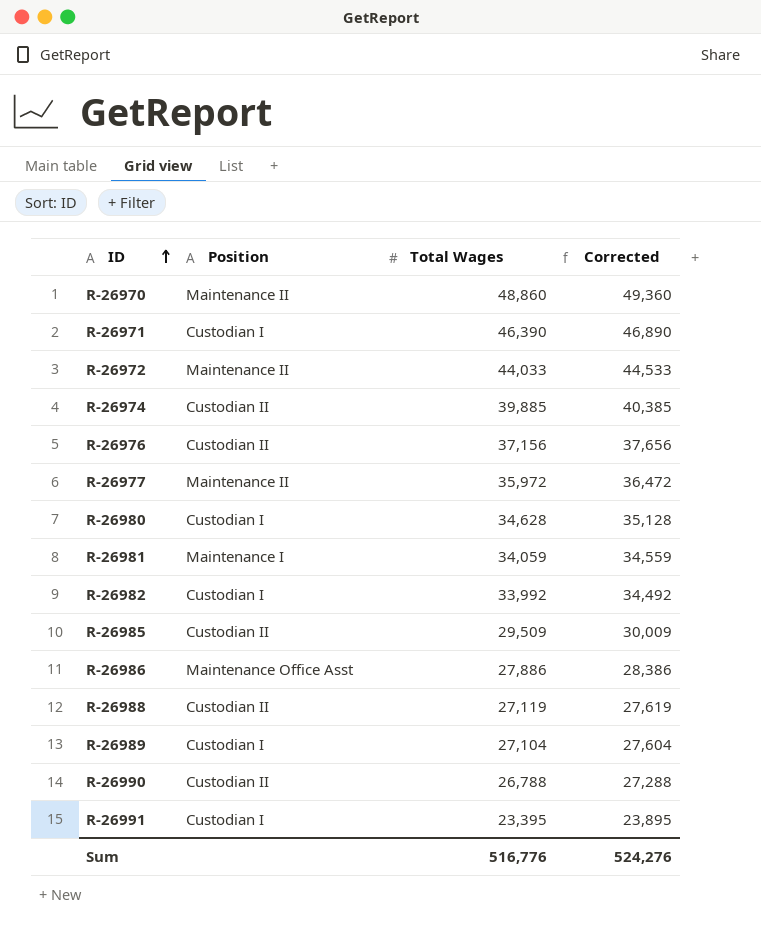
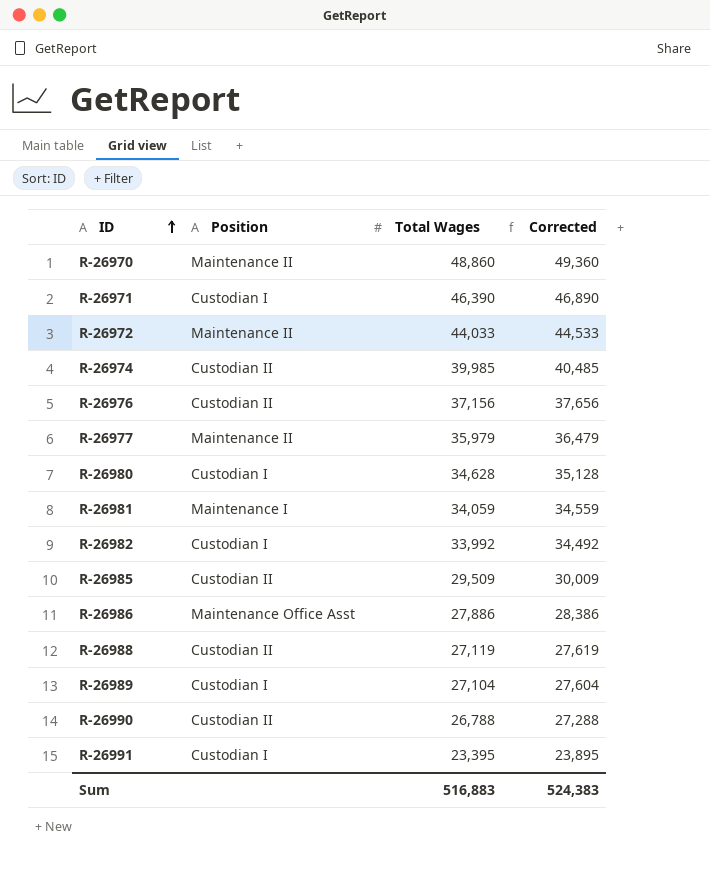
R-26974 | Total Wages: 39,885 -> 39,985
R-26974 | Corrected: 40,385 -> 40,485
R-26977 | Total Wages: 35,972 -> 35,979
R-26977 | Corrected: 36,472 -> 36,479
Sum | Total Wages: 516,776 -> 516,883
Sum | Corrected: 524,276 -> 524,383

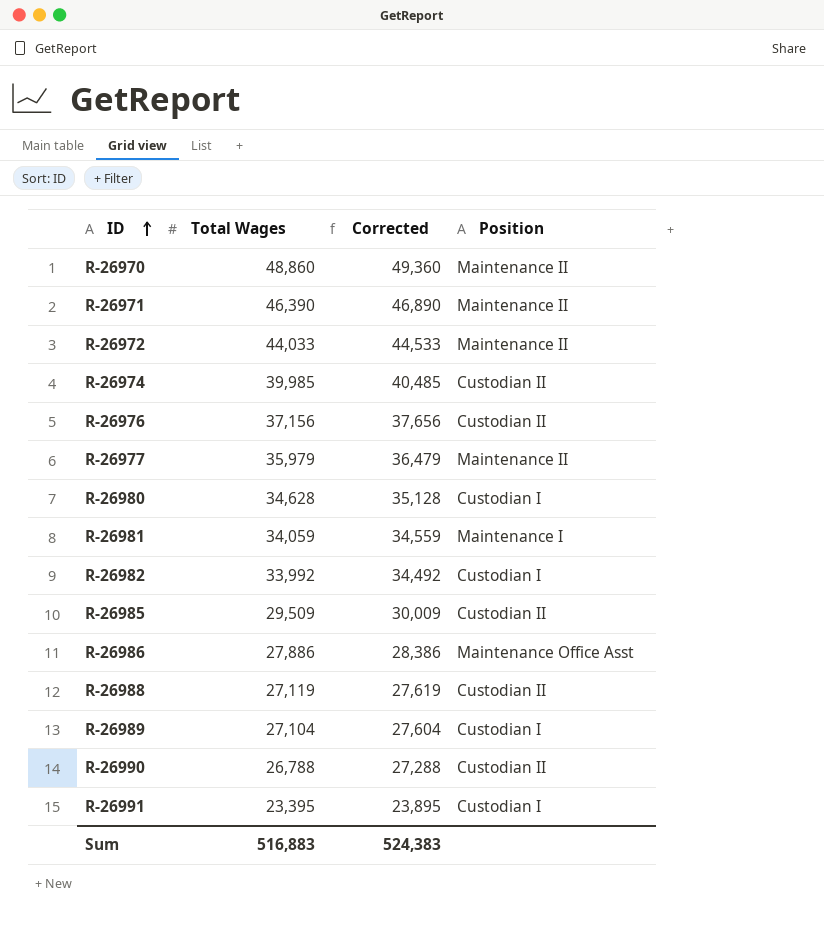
column Position | position: 2 -> 4
R-26971 | Position: Custodian I -> Maintenance II

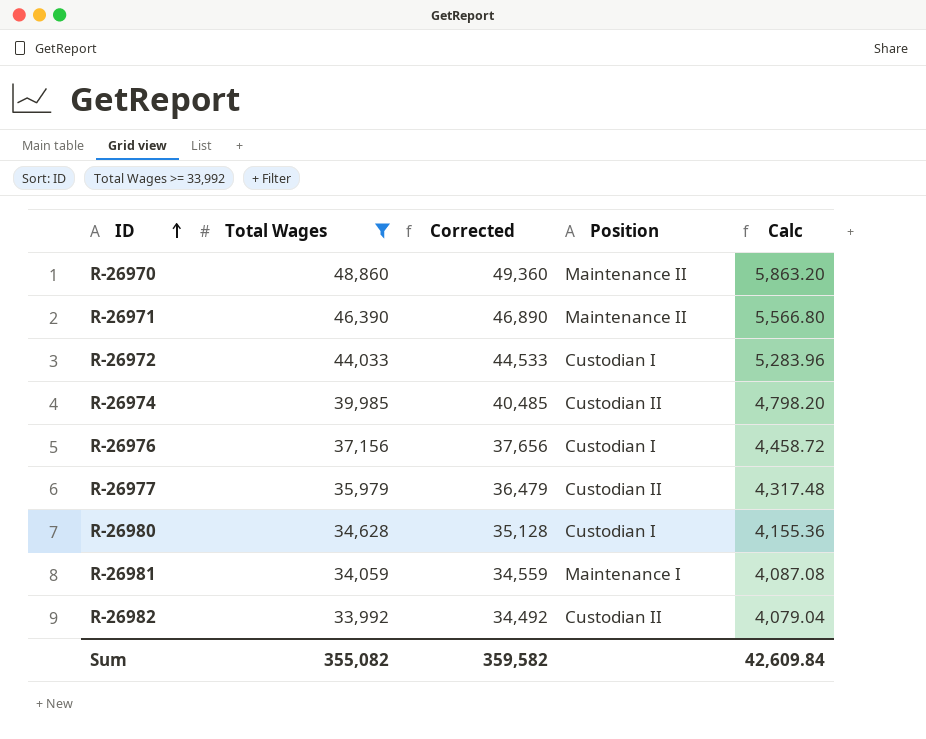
filter: none -> Total Wages >= 33,992
column Calc | formula: none -> [Total Wages] * 0.12
R-26972 | Position: Maintenance II -> Custodian I
R-26976 | Position: Custodian II -> Custodian I
R-26977 | Position: Maintenance II -> Custodian II
R-26982 | Position: Custodian I -> Custodian II
Sum | Total Wages: 516,883 -> 355,082
Sum | Corrected: 524,383 -> 359,582

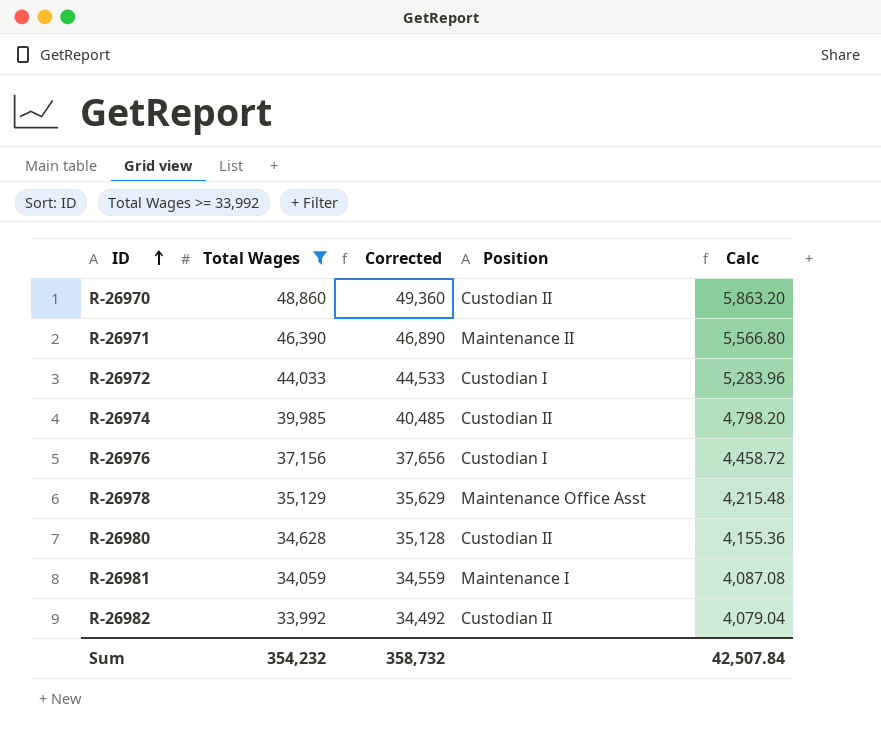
row R-26977: 35,979 | 36,479 | Custodian II | 4,317.48 -> none
R-26970 | Position: Maintenance II -> Custodian II
row R-26978: none -> 35,129 | 35,629 | Maintenance Office Asst | 4,215.48
R-26980 | Position: Custodian I -> Custodian II
Sum | Total Wages: 355,082 -> 354,232
Sum | Corrected: 359,582 -> 358,732
Sum | Calc: 42,609.84 -> 42,507.84

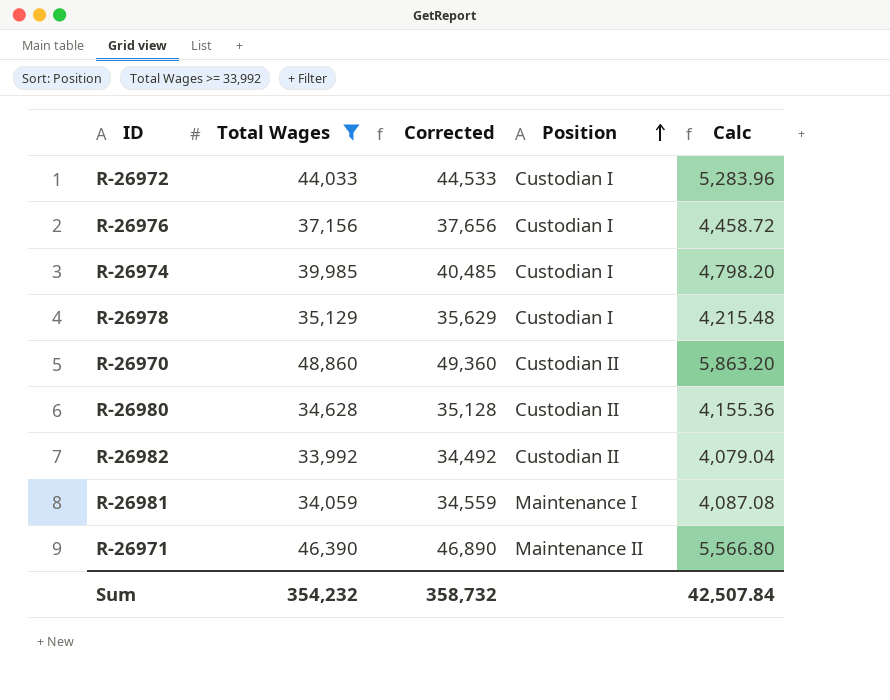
row order: ID ascending -> Position ascending
R-26974 | Position: Custodian II -> Custodian I
R-26978 | Position: Maintenance Office Asst -> Custodian I

